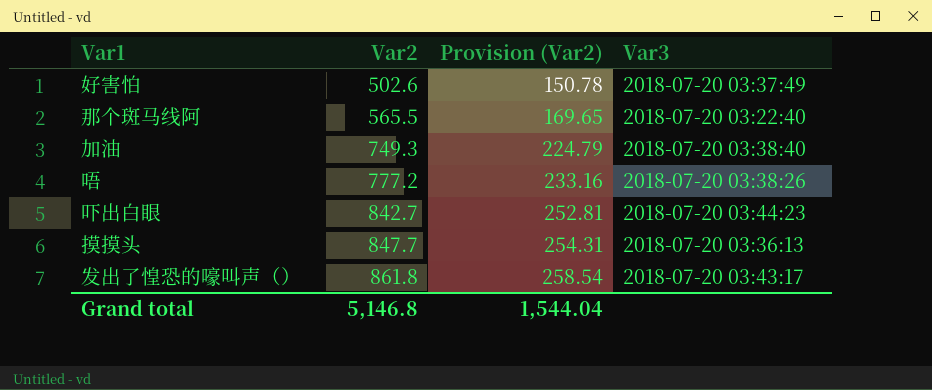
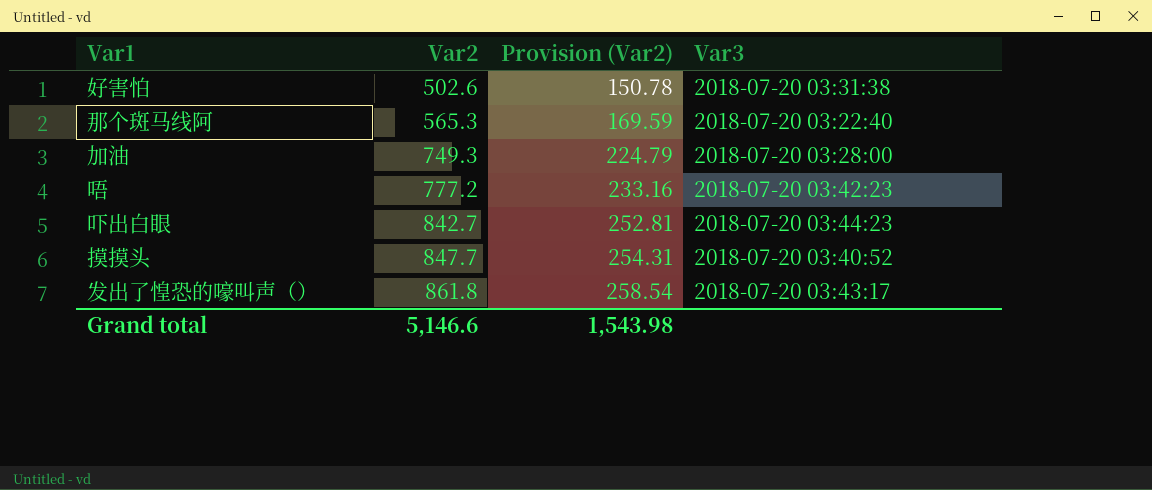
好害怕 | Var3: 2018-07-20 03:37:49 -> 2018-07-20 03:31:38
那个斑马线阿 | Var2: 565.5 -> 565.3
那个斑马线阿 | Provision (Var2): 169.65 -> 169.59
加油 | Var3: 2018-07-20 03:38:40 -> 2018-07-20 03:28:00
唔 | Var3: 2018-07-20 03:38:26 -> 2018-07-20 03:42:23
摸摸头 | Var3: 2018-07-20 03:36:13 -> 2018-07-20 03:40:52
Grand total | Var2: 5,146.8 -> 5,146.6
Grand total | Provision (Var2): 1,544.04 -> 1,543.98

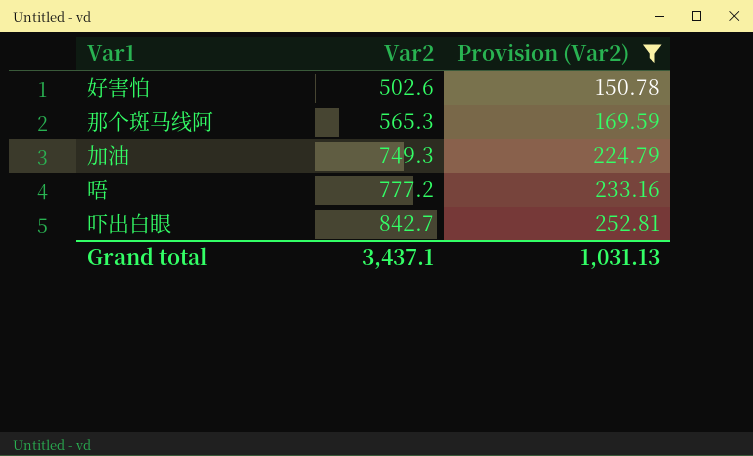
filter: none -> Provision (Var2) <= 252.81
column Var3 | position: 4 -> none
Grand total | Var2: 5,146.6 -> 3,437.1
Grand total | Provision (Var2): 1,543.98 -> 1,031.13

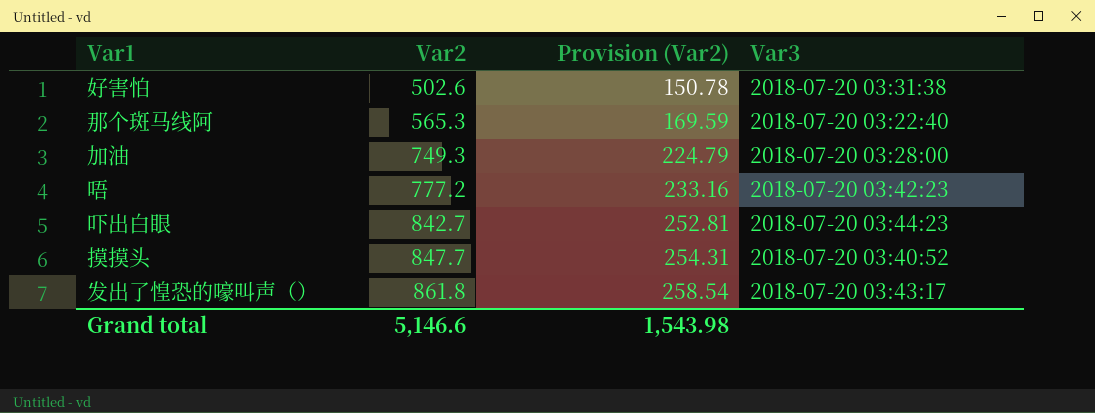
filter: Provision (Var2) <= 252.81 -> none
column Var3 | position: none -> 4
Grand total | Var2: 3,437.1 -> 5,146.6
Grand total | Provision (Var2): 1,031.13 -> 1,543.98

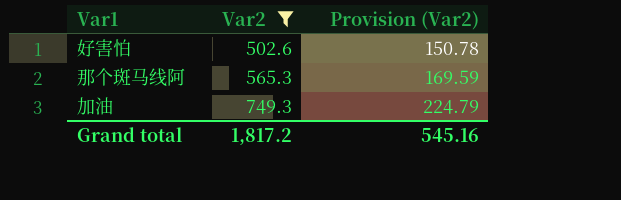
filter: none -> Var2 <= 749.3
column Var3 | position: 4 -> none
Grand total | Var2: 5,146.6 -> 1,817.2
Grand total | Provision (Var2): 1,543.98 -> 545.16

